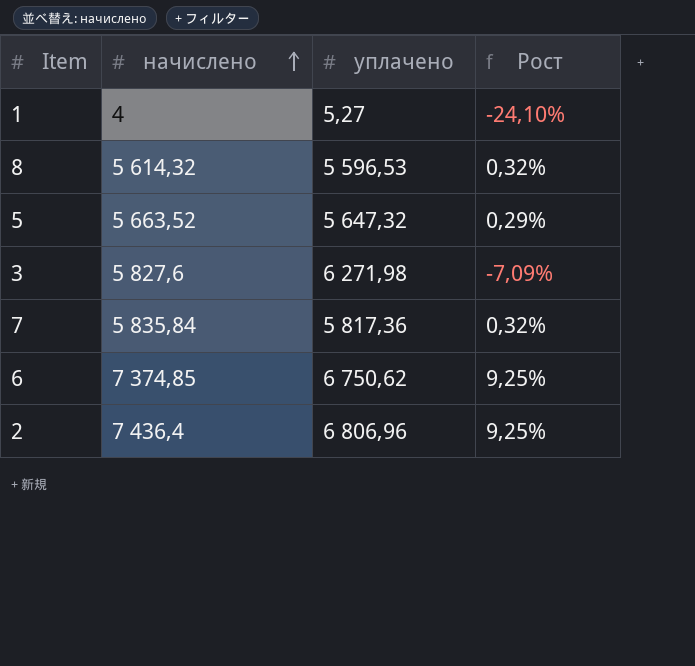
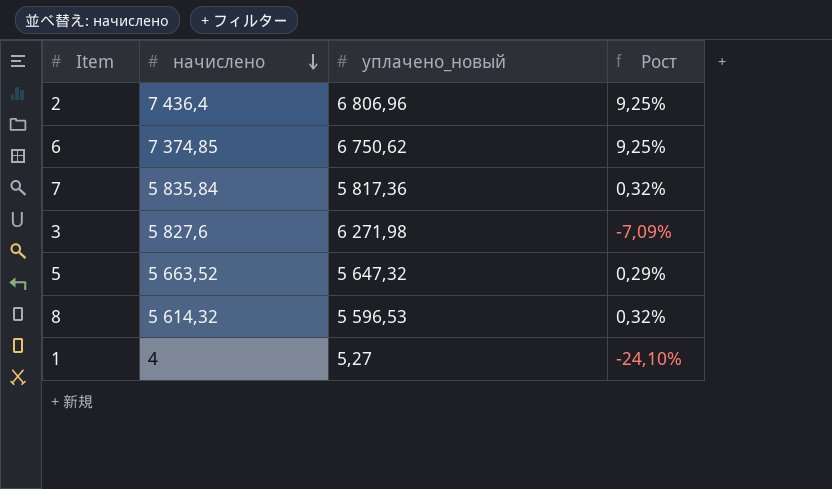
row order: начислено ascending -> начислено descending
column name: уплачено -> уплачено_новый

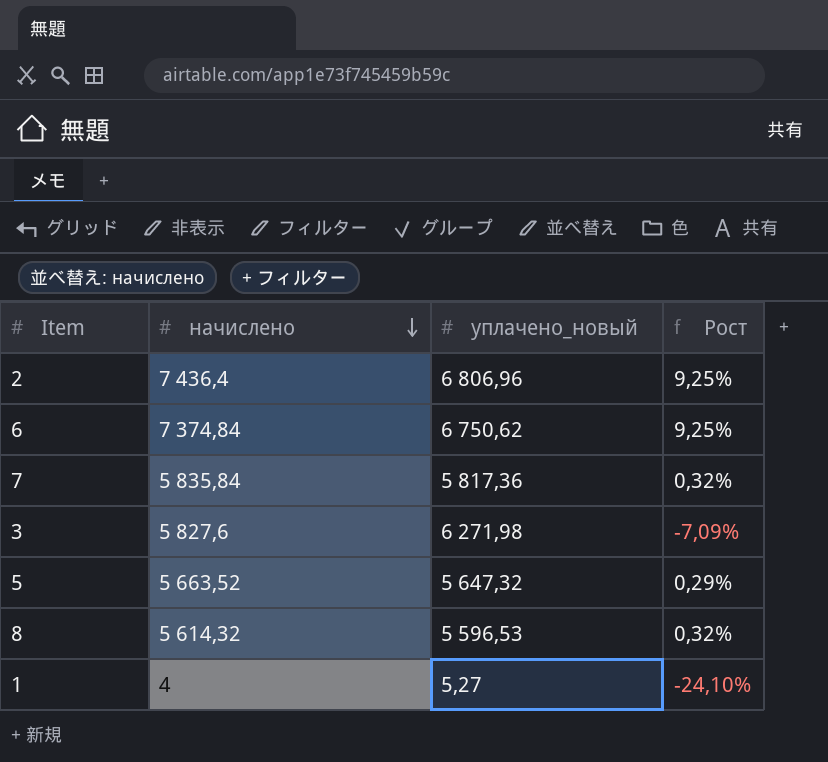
6 | начислено: 7 374,85 -> 7 374,84

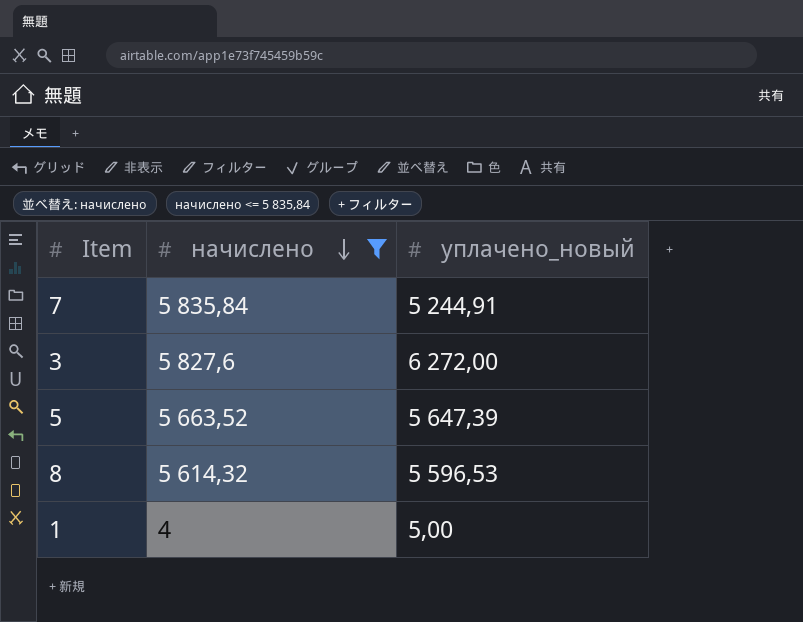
filter: none -> начислено <= 5 835,84
column Рост | formula: ([начислено] - [уплачено_новый]) / [уплачено_новый] -> none
7 | уплачено_новый: 5 817,36 -> 5 244,91
3 | уплачено_новый: 6 271,98 -> 6 272,00
5 | уплачено_новый: 5 647,32 -> 5 647,39
1 | уплачено_новый: 5,27 -> 5,00

